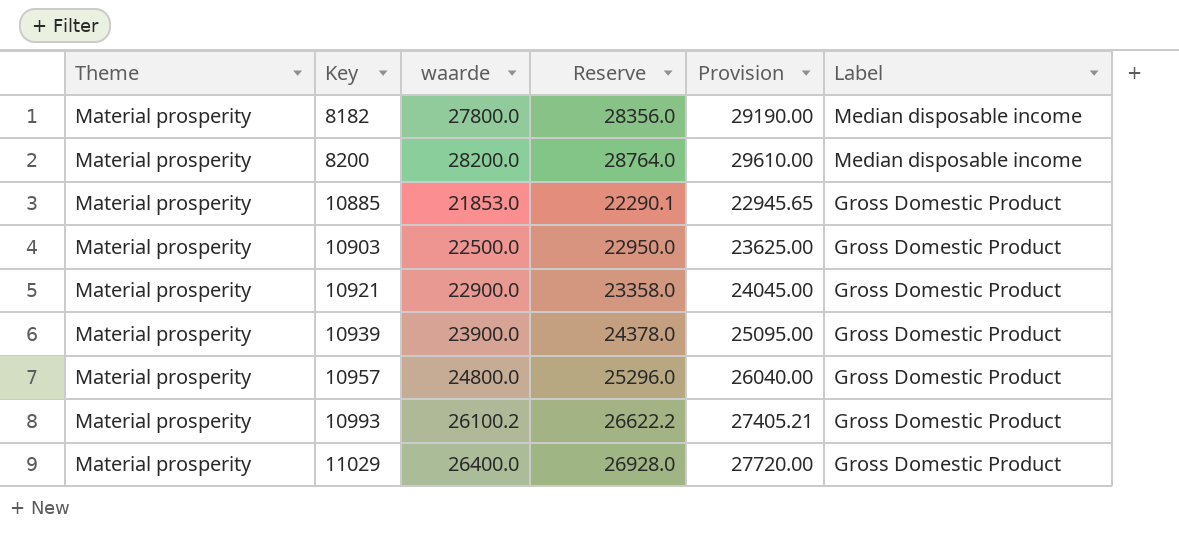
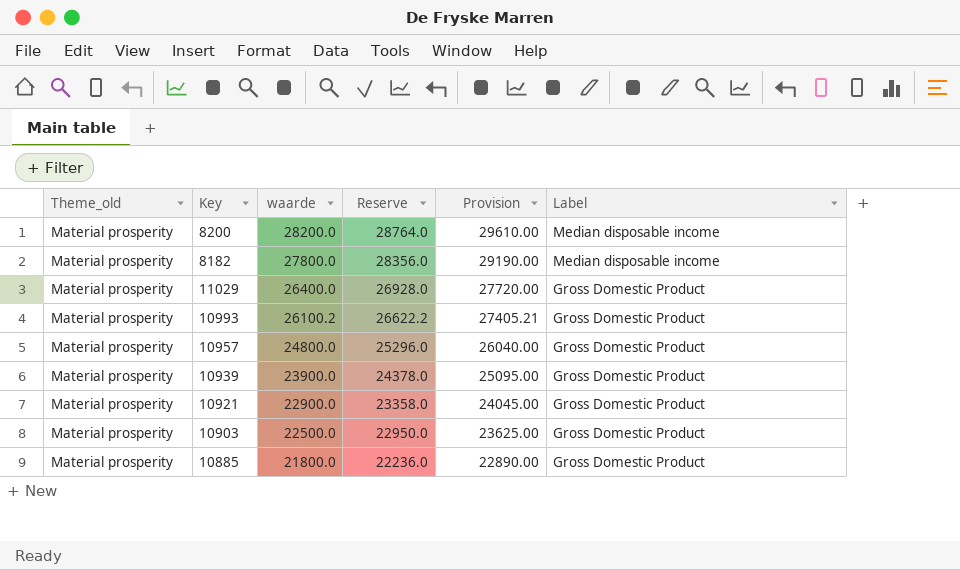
row order: Key ascending -> waarde descending
column name: Theme -> Theme_old
10885 | waarde: 21853.0 -> 21800.0
10885 | Reserve: 22290.1 -> 22236.0
10885 | Provision: 22945.65 -> 22890.00

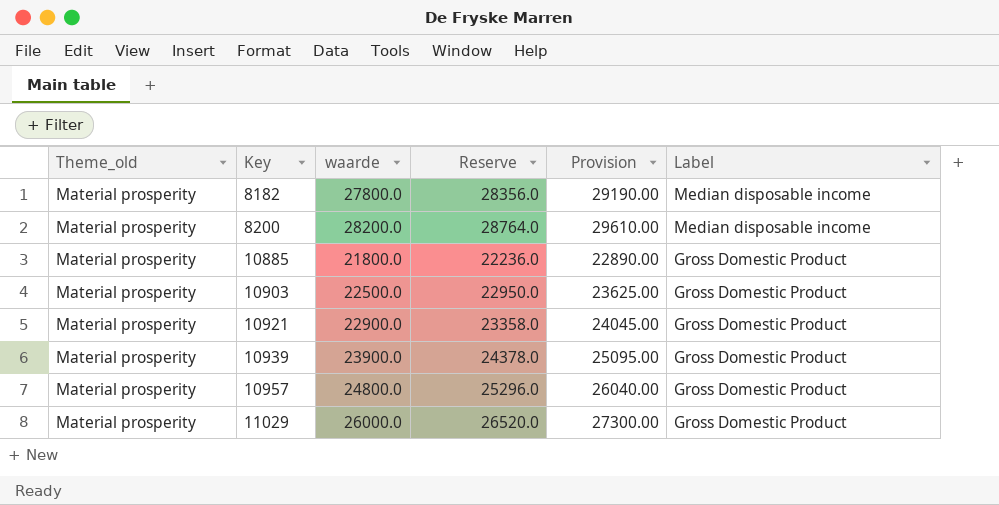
row order: waarde descending -> Key ascending
row 10993: Material prosperity | 26100.2 | 26622.2 | 27405.21 | Gross Domestic Product -> none
11029 | waarde: 26400.0 -> 26000.0
11029 | Reserve: 26928.0 -> 26520.0
11029 | Provision: 27720.00 -> 27300.00

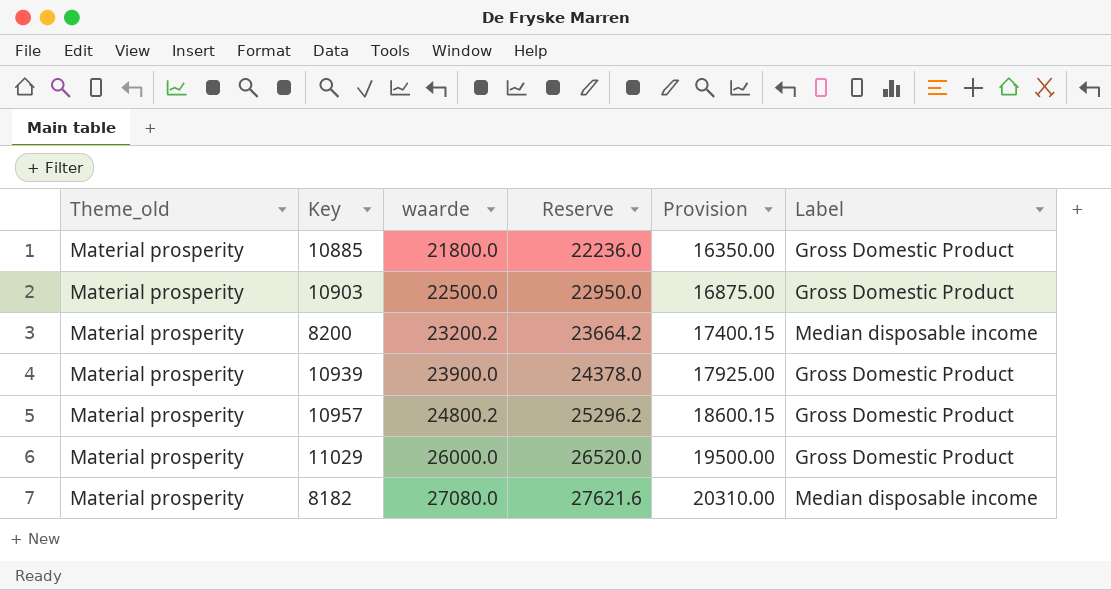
row order: Key ascending -> waarde ascending
column Provision | formula: [waarde] * 1.05 -> [waarde] * 0.75
row 10921: Material prosperity | 22900.0 | 23358.0 | 24045.00 | Gross Domestic Product -> none
8200 | waarde: 28200.0 -> 23200.2
8200 | Reserve: 28764.0 -> 23664.2
10957 | waarde: 24800.0 -> 24800.2
10957 | Reserve: 25296.0 -> 25296.2
8182 | waarde: 27800.0 -> 27080.0
8182 | Reserve: 28356.0 -> 27621.6

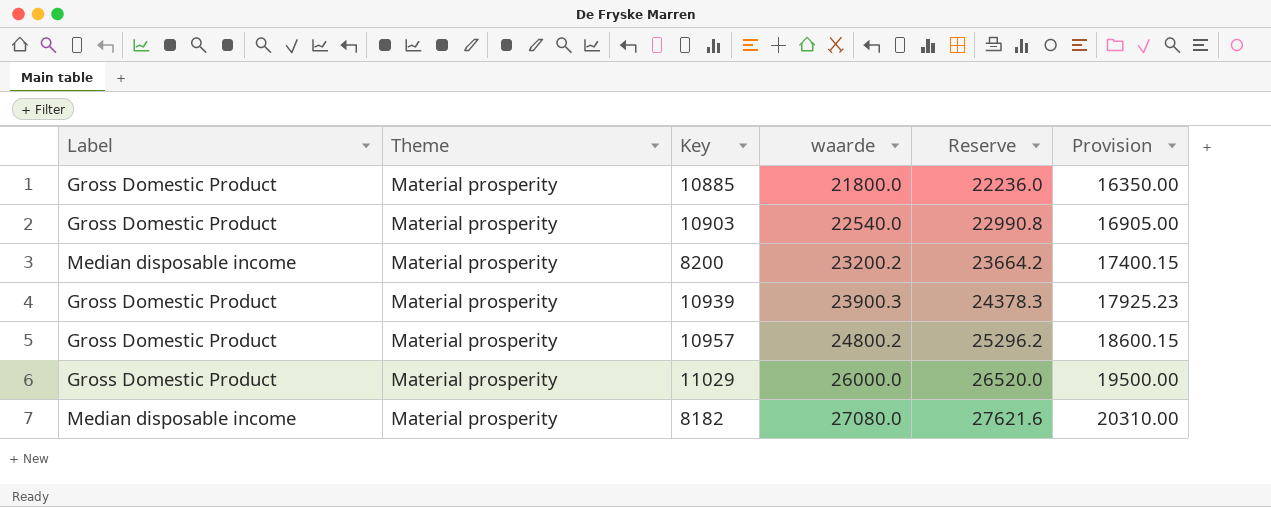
column Label | position: 6 -> 1
column name: Theme_old -> Theme
10903 | waarde: 22500.0 -> 22540.0
10903 | Reserve: 22950.0 -> 22990.8
10903 | Provision: 16875.00 -> 16905.00
10939 | waarde: 23900.0 -> 23900.3
10939 | Reserve: 24378.0 -> 24378.3
10939 | Provision: 17925.00 -> 17925.23

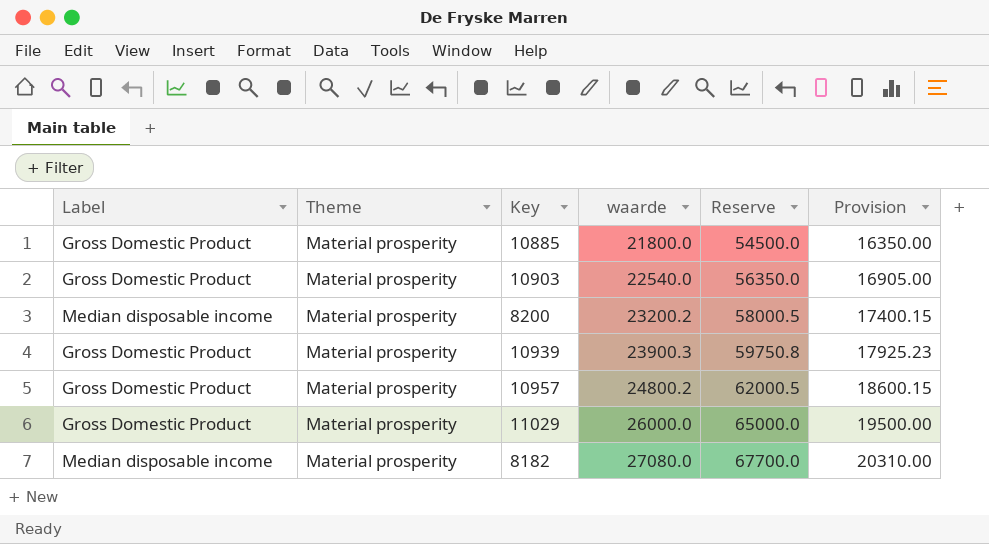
column Reserve | formula: [waarde] * 1.02 -> [waarde] * 2.5

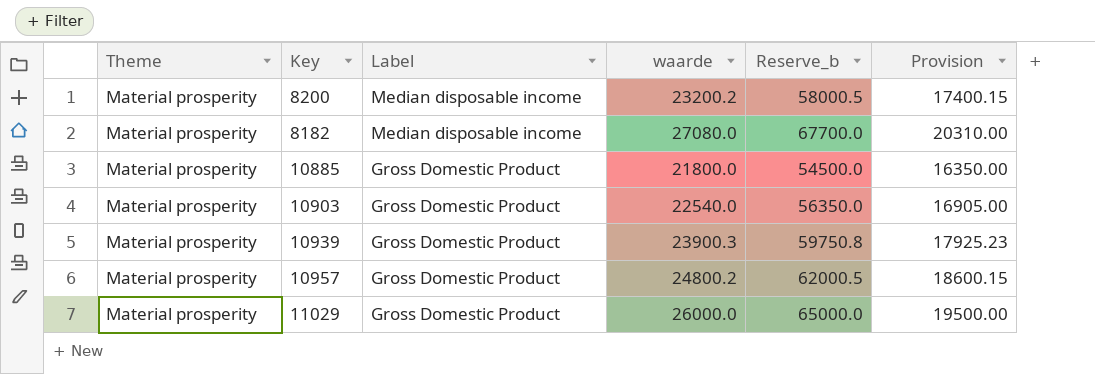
row order: waarde ascending -> Label descending
column Label | position: 1 -> 3
column name: Reserve -> Reserve_b

